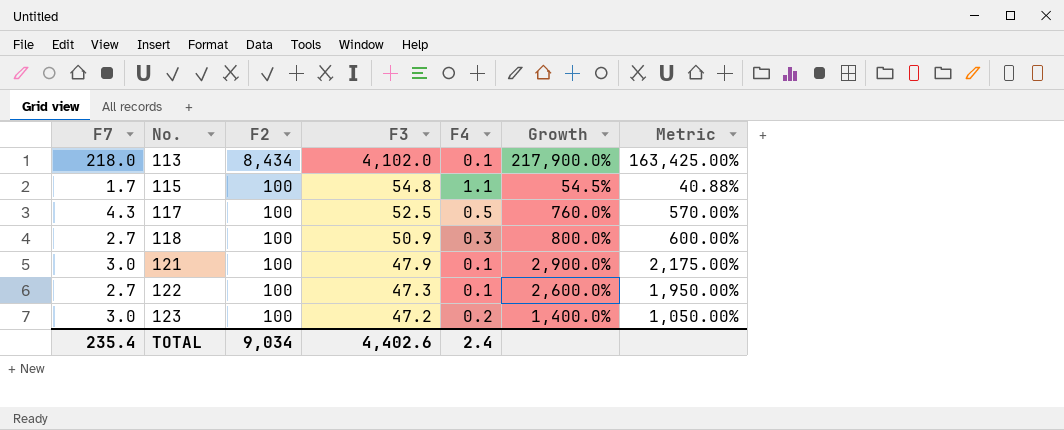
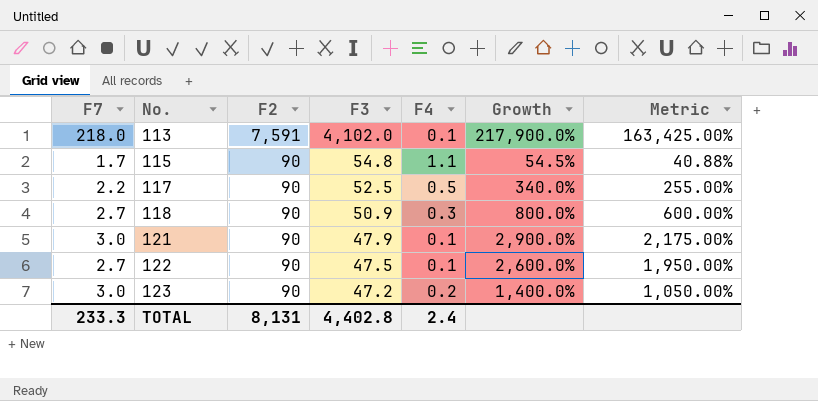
113 | F2: 8,434 -> 7,591
115 | F2: 100 -> 90
117 | F7: 4.3 -> 2.2
117 | F2: 100 -> 90
117 | Growth: 760.0% -> 340.0%
117 | Metric: 570.00% -> 255.00%
118 | F2: 100 -> 90
121 | F2: 100 -> 90
122 | F2: 100 -> 90
122 | F3: 47.3 -> 47.5
123 | F2: 100 -> 90
TOTAL | F7: 235.4 -> 233.3
TOTAL | F2: 9,034 -> 8,131
TOTAL | F3: 4,402.6 -> 4,402.8

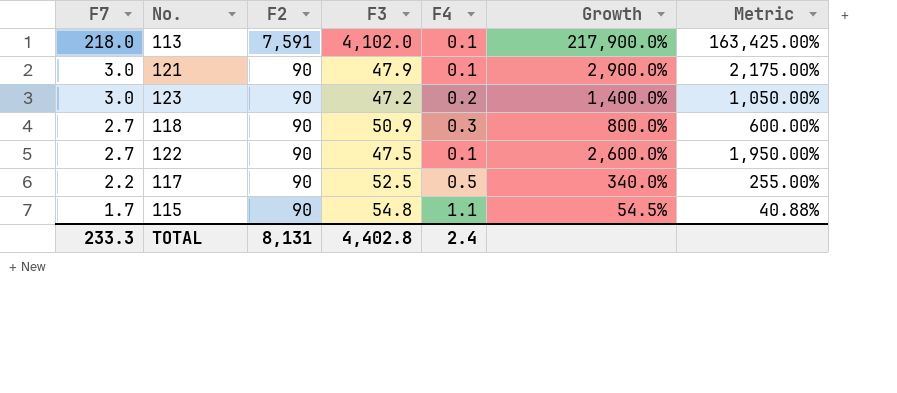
row order: No. ascending -> F7 descending

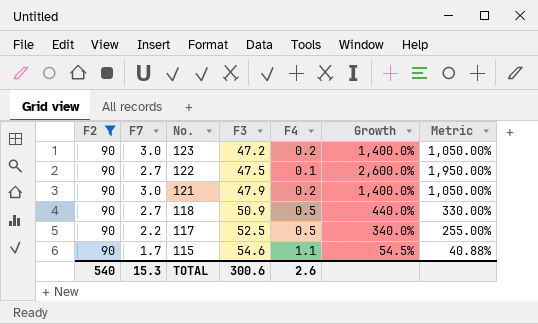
filter: none -> F2 = 90
row order: F7 descending -> No. descending
column F2 | position: 3 -> 1
121 | F4: 0.1 -> 0.2
121 | Growth: 2,900.0% -> 1,400.0%
121 | Metric: 2,175.00% -> 1,050.00%
118 | F4: 0.3 -> 0.5
118 | Growth: 800.0% -> 440.0%
118 | Metric: 600.00% -> 330.00%
115 | F3: 54.8 -> 54.6
TOTAL | F2: 8,131 -> 540
TOTAL | F7: 233.3 -> 15.3
TOTAL | F3: 4,402.8 -> 300.6
TOTAL | F4: 2.4 -> 2.6

